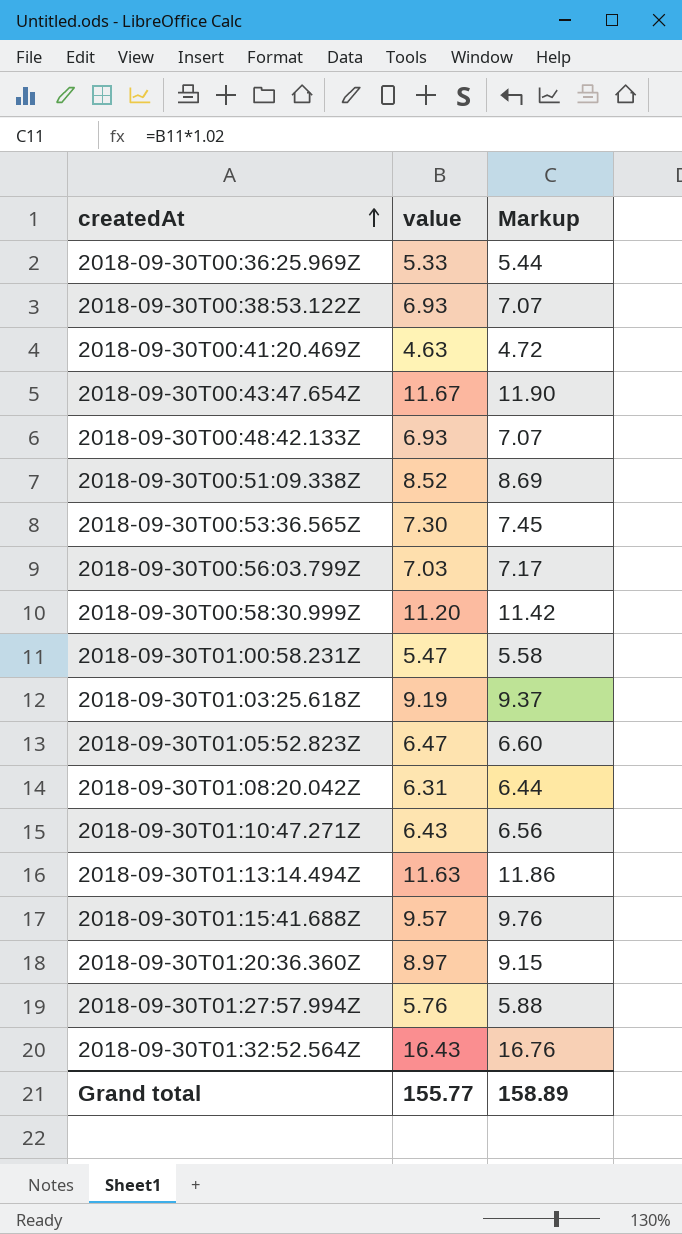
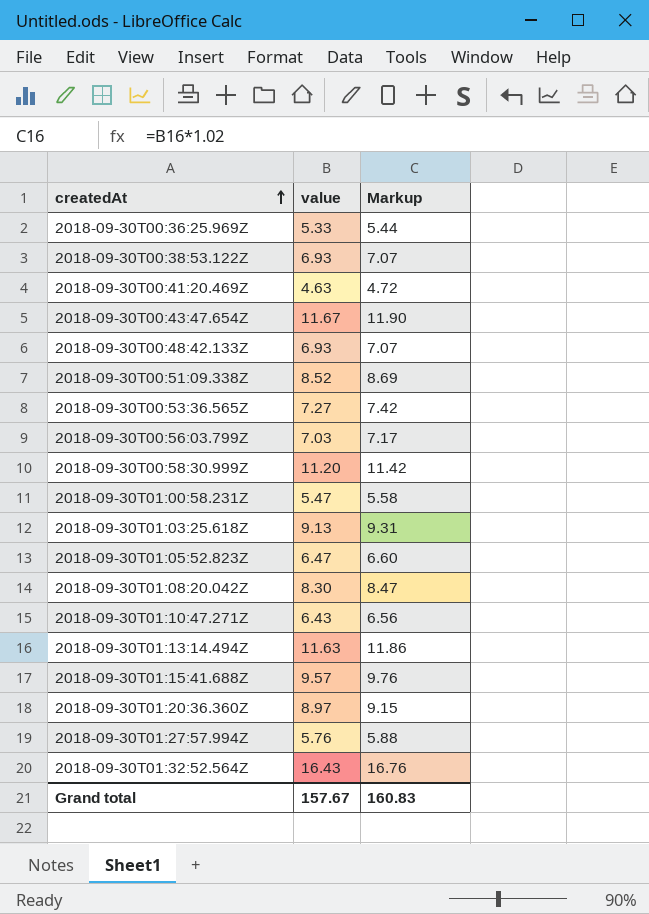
2018-09-30T00:53:36.565Z | value: 7.30 -> 7.27
2018-09-30T00:53:36.565Z | Markup: 7.45 -> 7.42
2018-09-30T01:03:25.618Z | value: 9.19 -> 9.13
2018-09-30T01:03:25.618Z | Markup: 9.37 -> 9.31
2018-09-30T01:08:20.042Z | value: 6.31 -> 8.30
2018-09-30T01:08:20.042Z | Markup: 6.44 -> 8.47
Grand total | value: 155.77 -> 157.67
Grand total | Markup: 158.89 -> 160.83

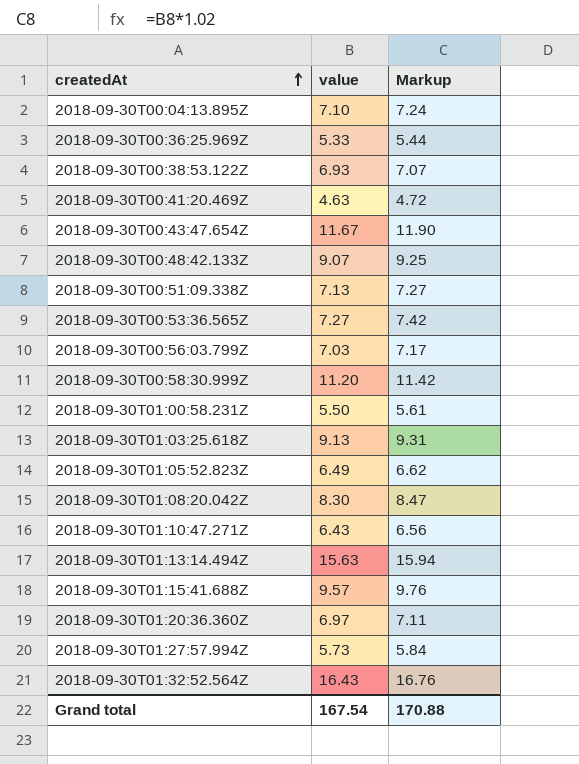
row 2018-09-30T00:04:13.895Z: none -> 7.10 | 7.24
2018-09-30T00:48:42.133Z | value: 6.93 -> 9.07
2018-09-30T00:48:42.133Z | Markup: 7.07 -> 9.25
2018-09-30T00:51:09.338Z | value: 8.52 -> 7.13
2018-09-30T00:51:09.338Z | Markup: 8.69 -> 7.27
2018-09-30T01:00:58.231Z | value: 5.47 -> 5.50
2018-09-30T01:00:58.231Z | Markup: 5.58 -> 5.61
2018-09-30T01:05:52.823Z | value: 6.47 -> 6.49
2018-09-30T01:05:52.823Z | Markup: 6.60 -> 6.62
2018-09-30T01:13:14.494Z | value: 11.63 -> 15.63
2018-09-30T01:13:14.494Z | Markup: 11.86 -> 15.94
2018-09-30T01:20:36.360Z | value: 8.97 -> 6.97
2018-09-30T01:20:36.360Z | Markup: 9.15 -> 7.11
2018-09-30T01:27:57.994Z | value: 5.76 -> 5.73
2018-09-30T01:27:57.994Z | Markup: 5.88 -> 5.84
Grand total | value: 157.67 -> 167.54
Grand total | Markup: 160.83 -> 170.88

